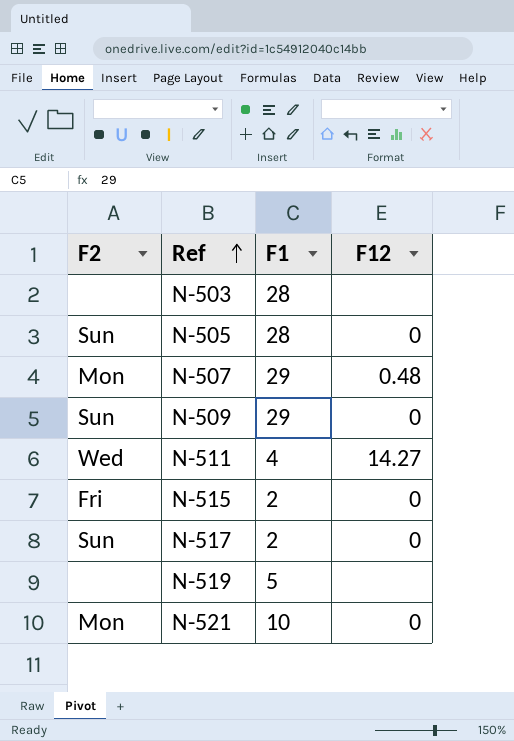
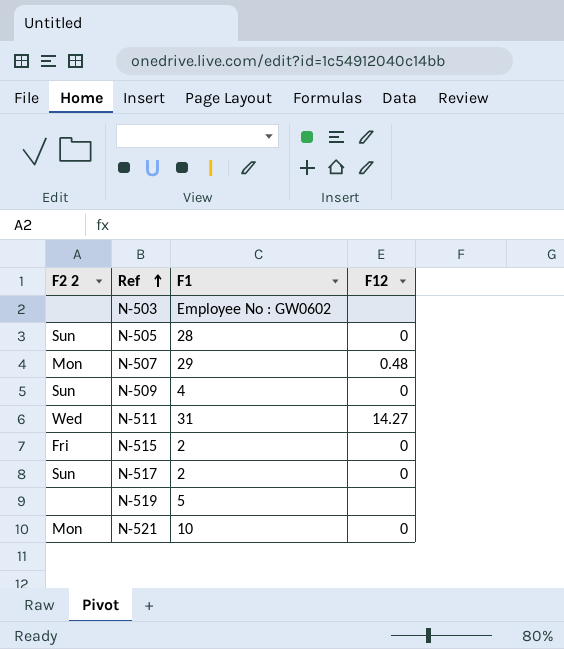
column name: F2 -> F2 2
N-503 | F1: 28 -> Employee No : GW0602
N-509 | F1: 29 -> 4
N-511 | F1: 4 -> 31

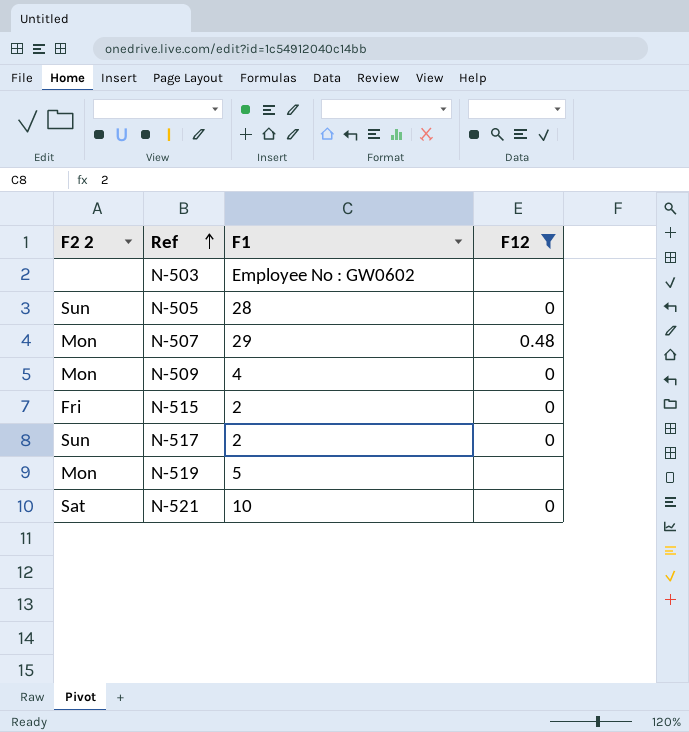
filter: none -> F12 != 14.27
N-509 | F2 2: Sun -> Mon
N-519 | F2 2: none -> Mon
N-521 | F2 2: Mon -> Sat

